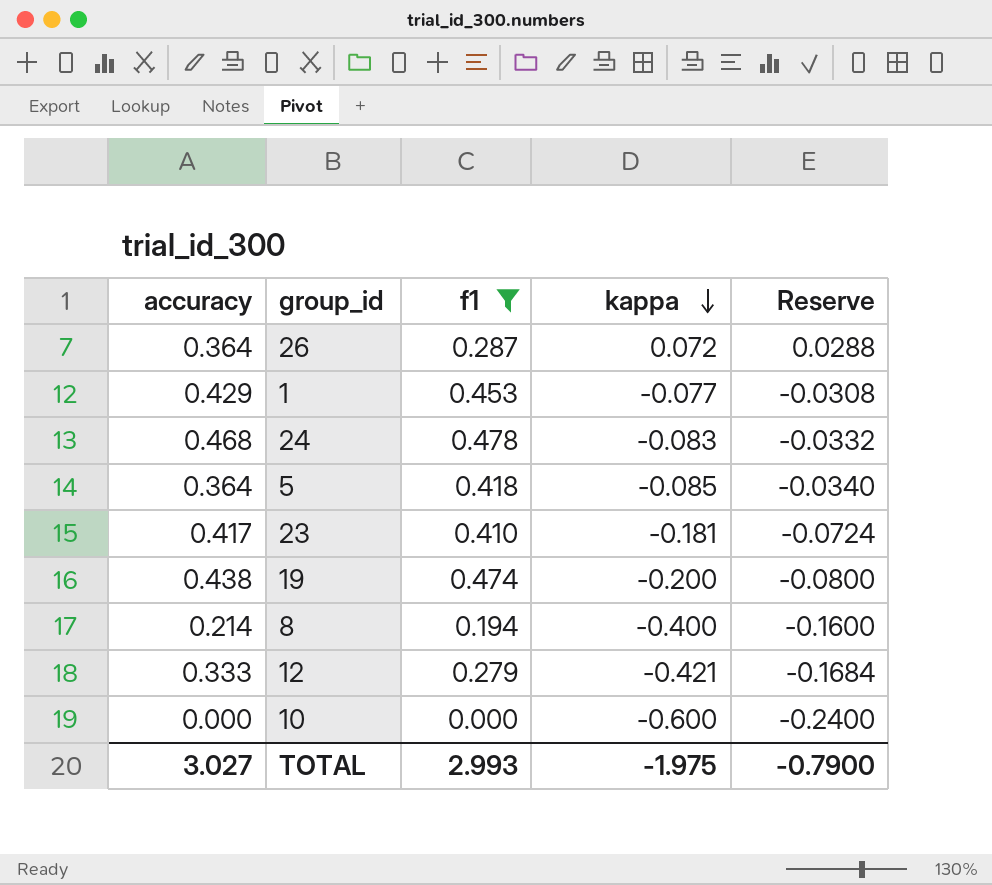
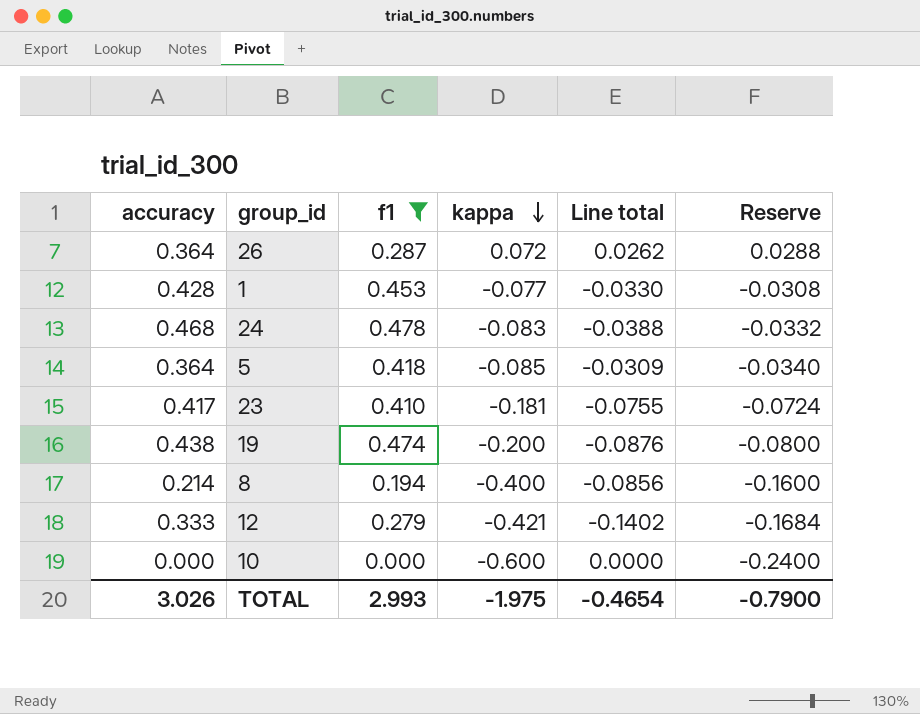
column Line total | formula: none -> [accuracy] * [kappa]
1 | accuracy: 0.429 -> 0.428
TOTAL | accuracy: 3.027 -> 3.026

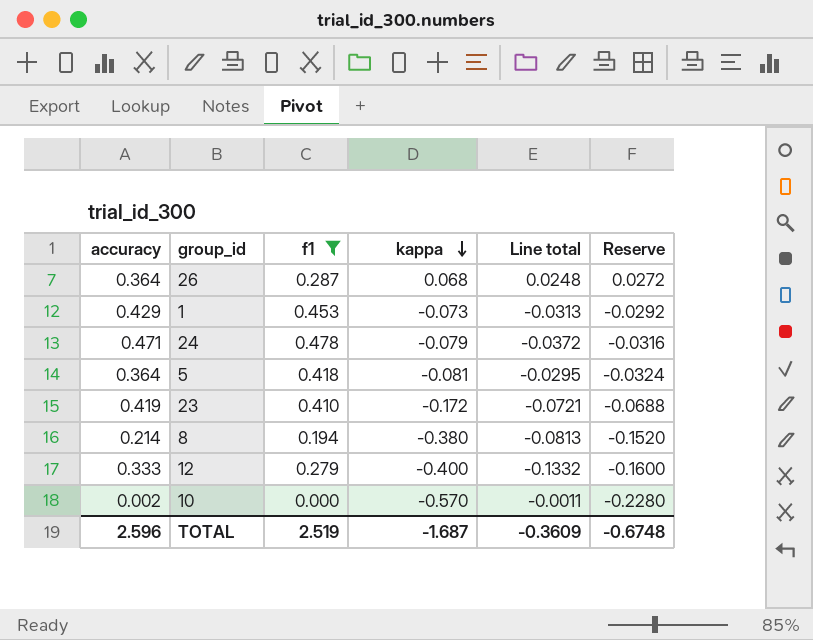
row 19: 0.438 | 0.474 | -0.200 | -0.0876 | -0.0800 -> none
26 | kappa: 0.072 -> 0.068
26 | Line total: 0.0262 -> 0.0248
26 | Reserve: 0.0288 -> 0.0272
1 | accuracy: 0.428 -> 0.429
1 | kappa: -0.077 -> -0.073
1 | Line total: -0.0330 -> -0.0313
1 | Reserve: -0.0308 -> -0.0292
24 | accuracy: 0.468 -> 0.471
24 | kappa: -0.083 -> -0.079
24 | Line total: -0.0388 -> -0.0372
24 | Reserve: -0.0332 -> -0.0316
5 | kappa: -0.085 -> -0.081
5 | Line total: -0.0309 -> -0.0295
5 | Reserve: -0.0340 -> -0.0324
23 | accuracy: 0.417 -> 0.419
23 | kappa: -0.181 -> -0.172
23 | Line total: -0.0755 -> -0.0721
23 | Reserve: -0.0724 -> -0.0688
8 | kappa: -0.400 -> -0.380
8 | Line total: -0.0856 -> -0.0813
8 | Reserve: -0.1600 -> -0.1520
12 | kappa: -0.421 -> -0.400
12 | Line total: -0.1402 -> -0.1332
12 | Reserve: -0.1684 -> -0.1600
10 | accuracy: 0.000 -> 0.002
10 | kappa: -0.600 -> -0.570
10 | Line total: 0.0000 -> -0.0011
10 | Reserve: -0.2400 -> -0.2280
TOTAL | accuracy: 3.026 -> 2.596
TOTAL | f1: 2.993 -> 2.519
TOTAL | kappa: -1.975 -> -1.687
TOTAL | Line total: -0.4654 -> -0.3609
TOTAL | Reserve: -0.7900 -> -0.6748

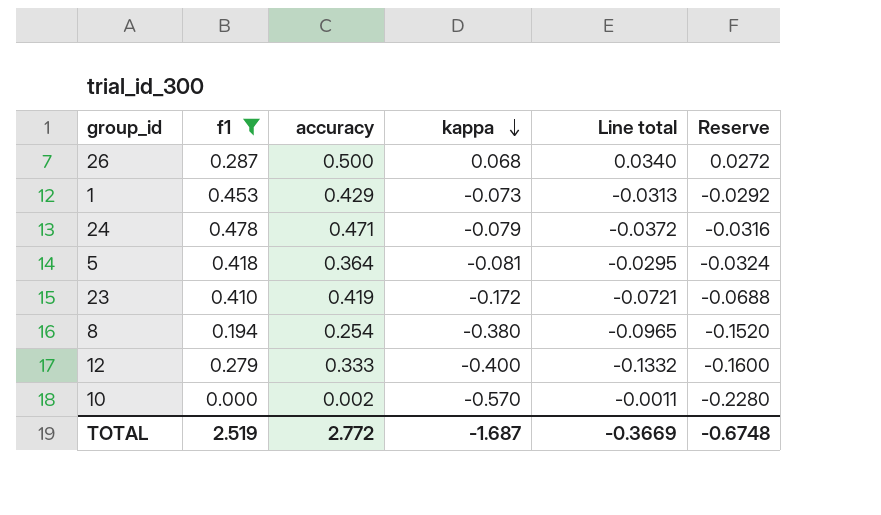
column accuracy | position: 1 -> 3
26 | accuracy: 0.364 -> 0.500
26 | Line total: 0.0248 -> 0.0340
8 | accuracy: 0.214 -> 0.254
8 | Line total: -0.0813 -> -0.0965
TOTAL | accuracy: 2.596 -> 2.772
TOTAL | Line total: -0.3609 -> -0.3669

